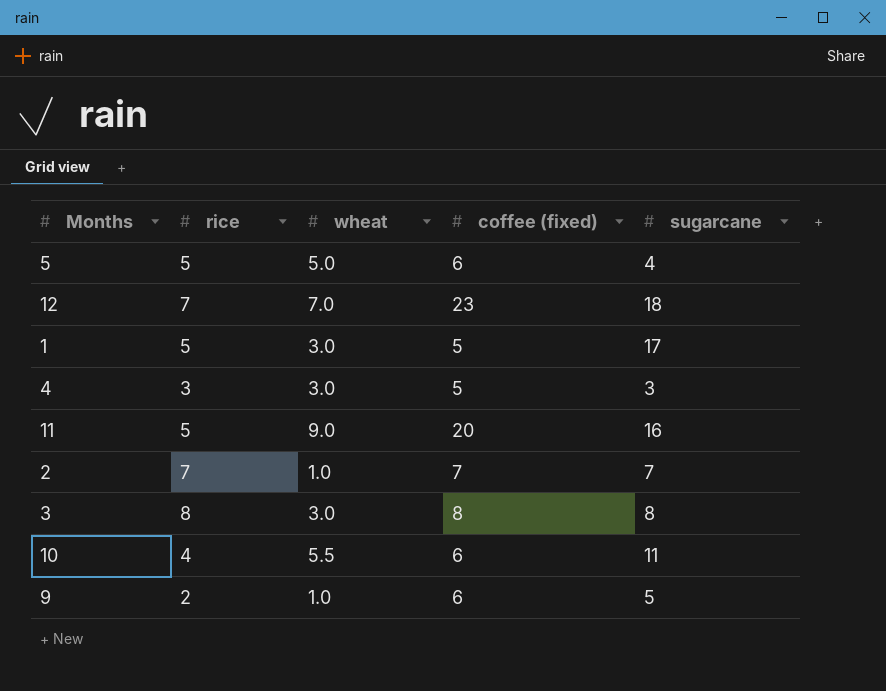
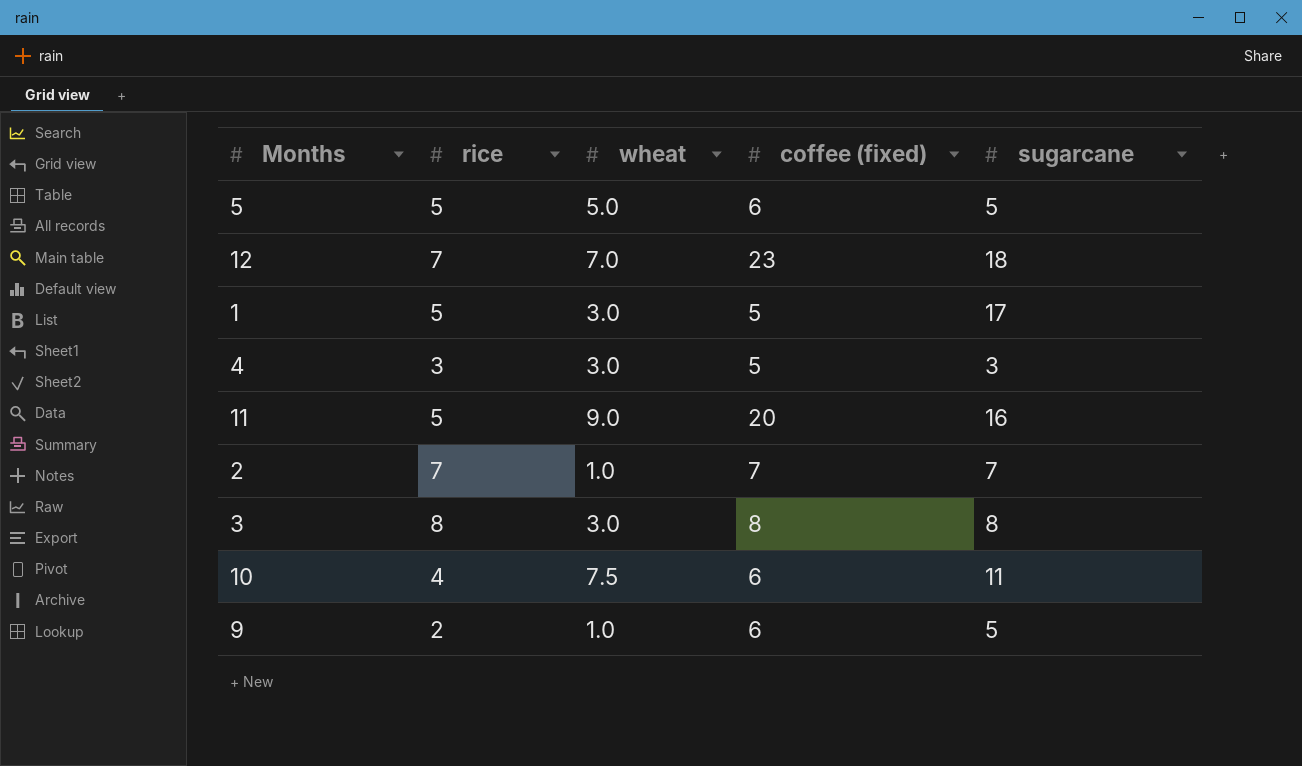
5 | sugarcane: 4 -> 5
10 | wheat: 5.5 -> 7.5

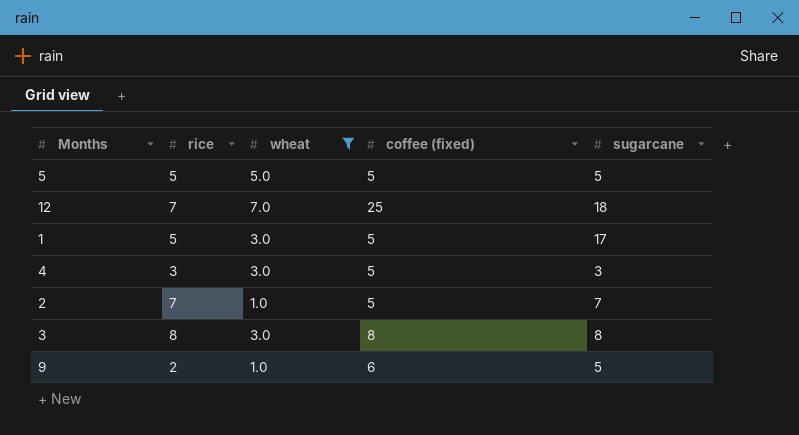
filter: none -> wheat <= 7.0
5 | coffee (fixed): 6 -> 5
12 | coffee (fixed): 23 -> 25
2 | coffee (fixed): 7 -> 5

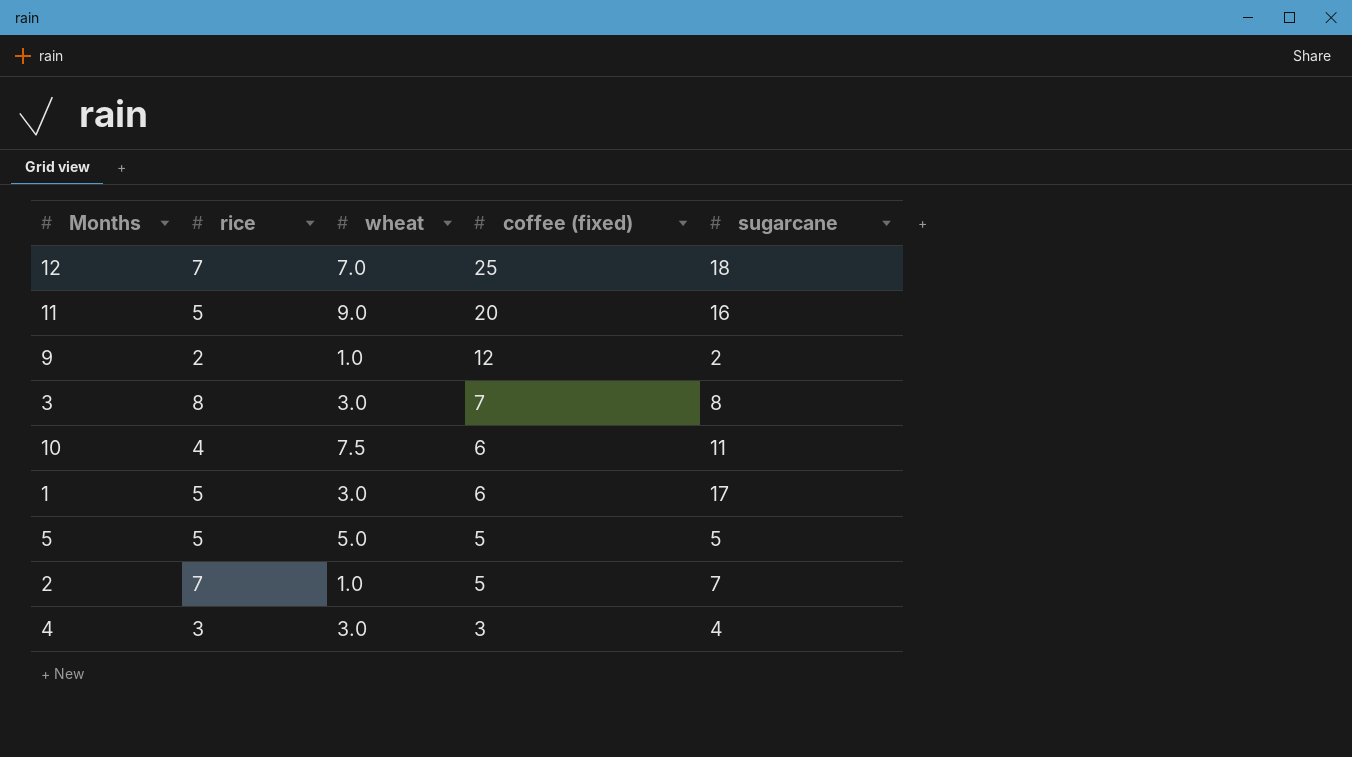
filter: wheat <= 7.0 -> none
row order: none -> coffee (fixed) descending
9 | coffee (fixed): 6 -> 12
9 | sugarcane: 5 -> 2
3 | coffee (fixed): 8 -> 7
1 | coffee (fixed): 5 -> 6
4 | coffee (fixed): 5 -> 3
4 | sugarcane: 3 -> 4

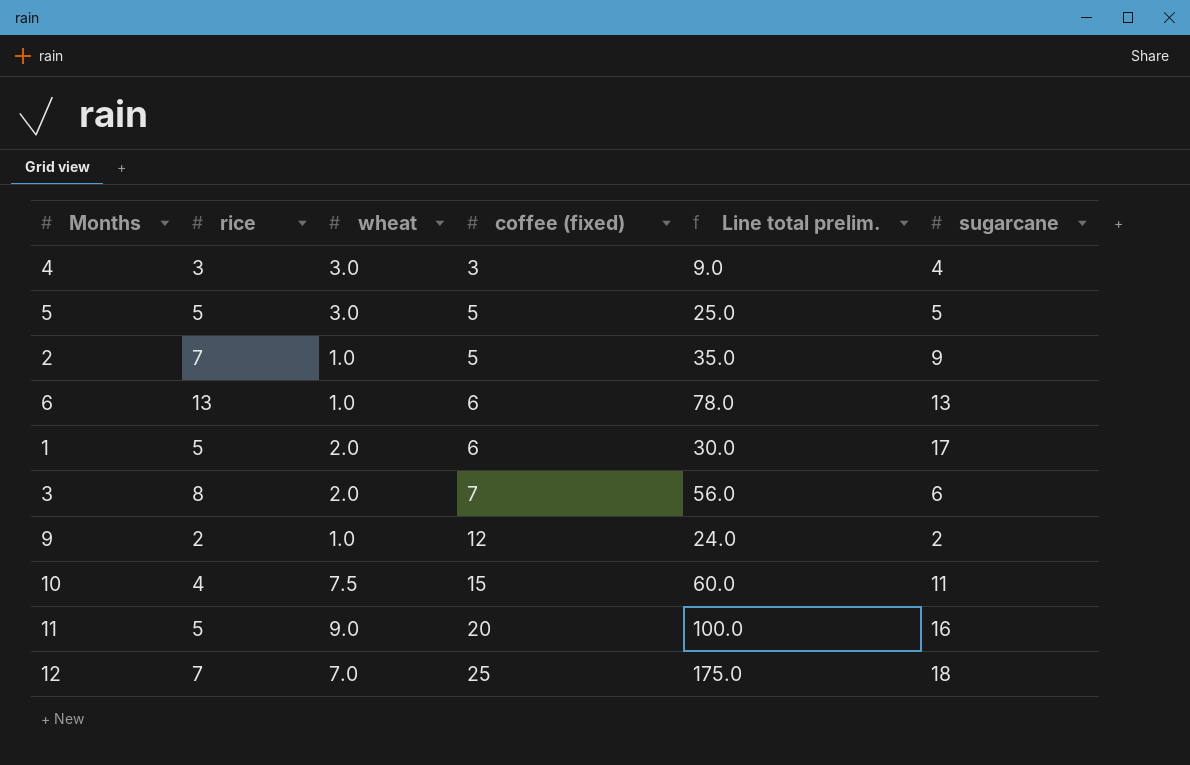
row order: coffee (fixed) descending -> coffee (fixed) ascending
column Line total prelim. | formula: none -> [rice] * [coffee (fixed)]
5 | wheat: 5.0 -> 3.0
2 | sugarcane: 7 -> 9
row 6: none -> 13 | 1.0 | 6 | 78.0 | 13
1 | wheat: 3.0 -> 2.0
3 | wheat: 3.0 -> 2.0
3 | sugarcane: 8 -> 6
10 | coffee (fixed): 6 -> 15

